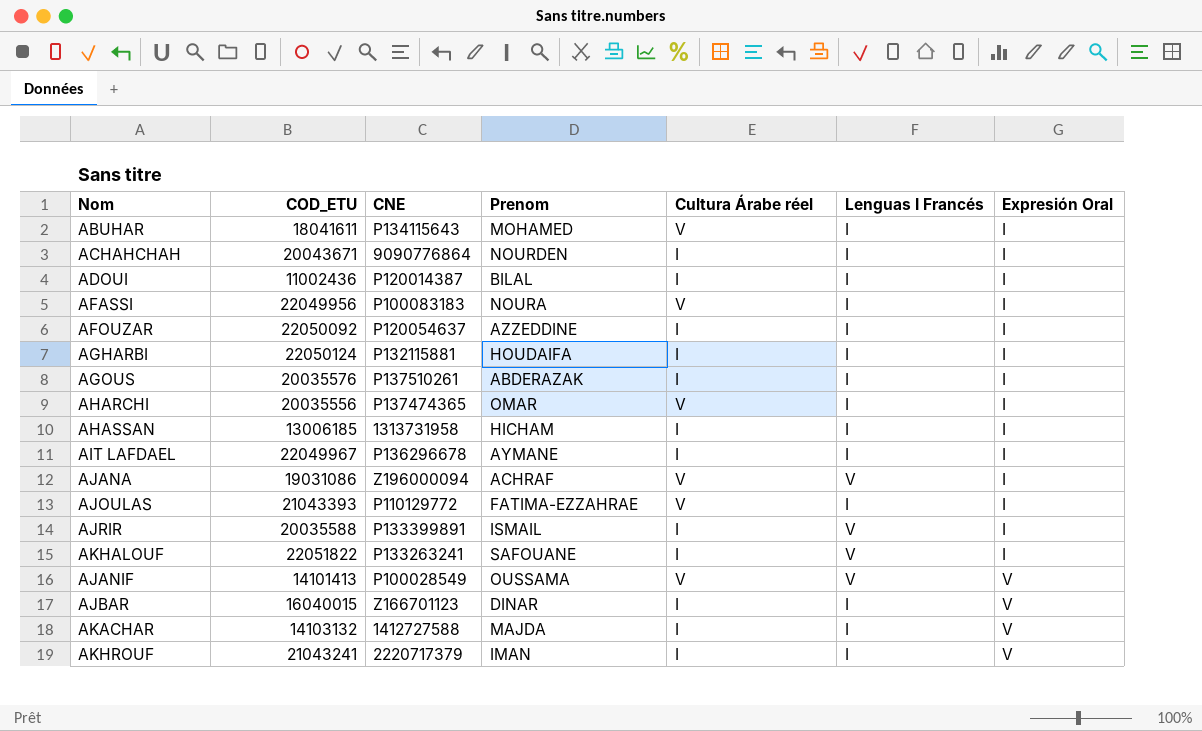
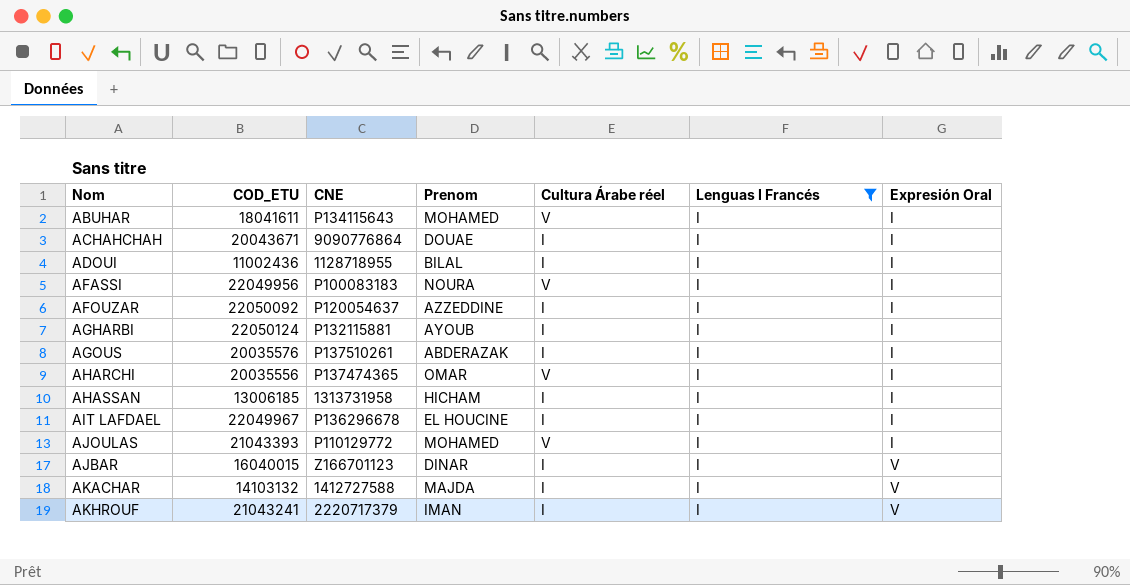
filter: none -> Lenguas I Francés = I
ACHAHCHAH | Prenom: NOURDEN -> DOUAE
ADOUI | CNE: P120014387 -> 1128718955
AGHARBI | Prenom: HOUDAIFA -> AYOUB
AIT LAFDAEL | Prenom: AYMANE -> EL HOUCINE
AJOULAS | Prenom: FATIMA-EZZAHRAE -> MOHAMED

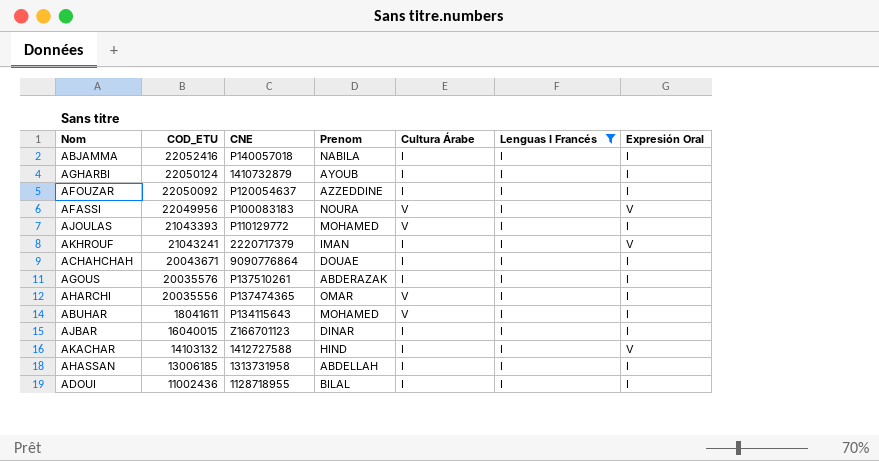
row order: Expresión Oral ascending -> COD_ETU descending
column name: Cultura Árabe réel -> Cultura Árabe
row AIT LAFDAEL: 22049967 | P136296678 | EL HOUCINE | I | I | I -> none
row ABJAMMA: none -> 22052416 | P140057018 | NABILA | I | I | I
AGHARBI | CNE: P132115881 -> 1410732879
AFASSI | Expresión Oral: I -> V
AJBAR | Expresión Oral: V -> I
AKACHAR | Prenom: MAJDA -> HIND
AHASSAN | Prenom: HICHAM -> ABDELLAH

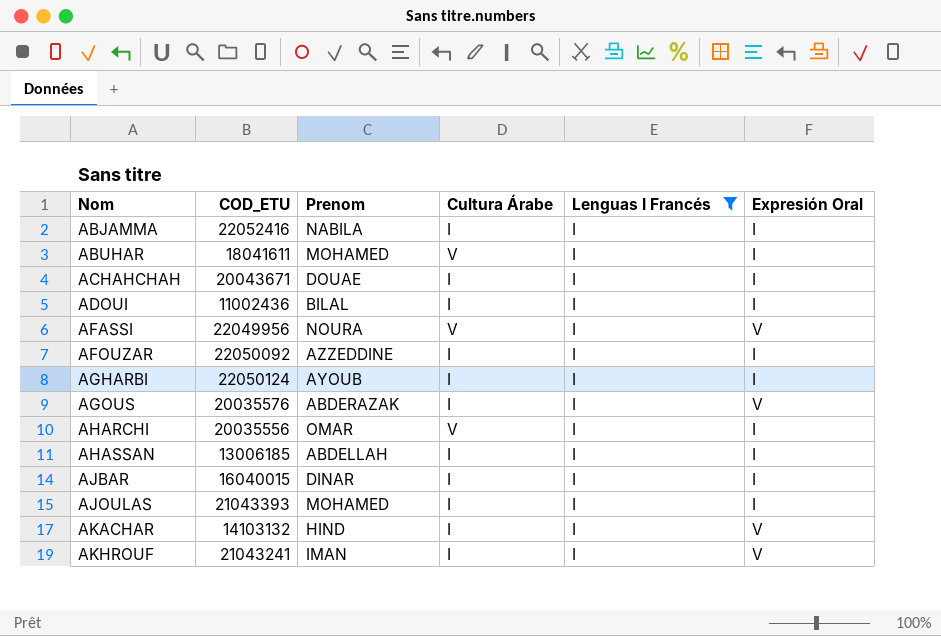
row order: COD_ETU descending -> Nom ascending
column CNE | position: 3 -> none
AGOUS | Expresión Oral: I -> V
AJOULAS | Cultura Árabe: V -> I

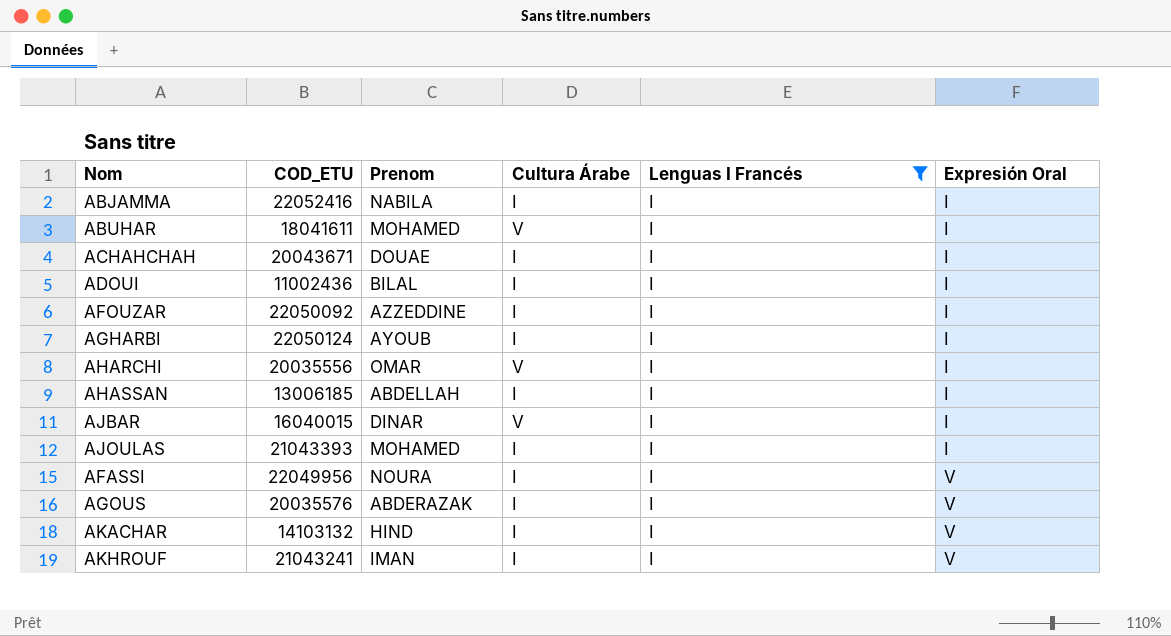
row order: Nom ascending -> Expresión Oral ascending
AJBAR | Cultura Árabe: I -> V
AFASSI | Cultura Árabe: V -> I

